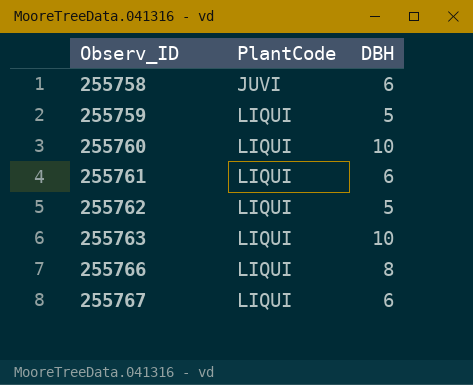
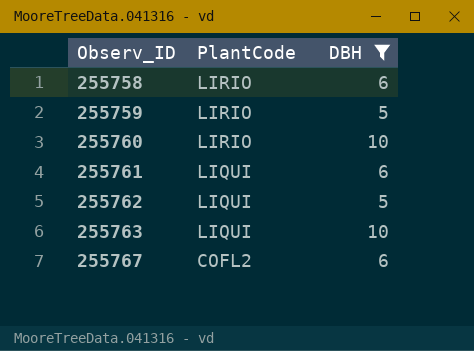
filter: none -> DBH != 8
255758 | PlantCode: JUVI -> LIRIO
255759 | PlantCode: LIQUI -> LIRIO
255760 | PlantCode: LIQUI -> LIRIO
255767 | PlantCode: LIQUI -> COFL2

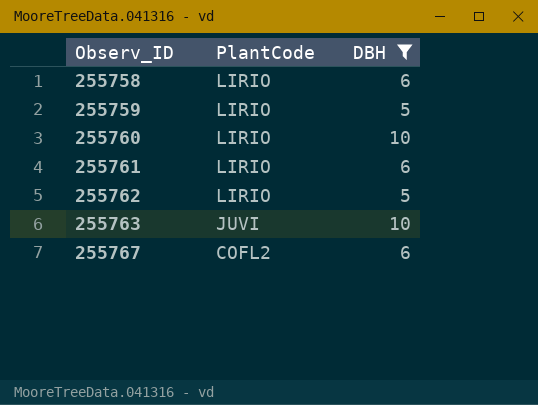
255761 | PlantCode: LIQUI -> LIRIO
255762 | PlantCode: LIQUI -> LIRIO
255763 | PlantCode: LIQUI -> JUVI

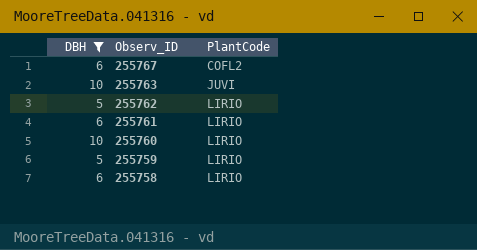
row order: Observ_ID ascending -> Observ_ID descending
column DBH | position: 3 -> 1

